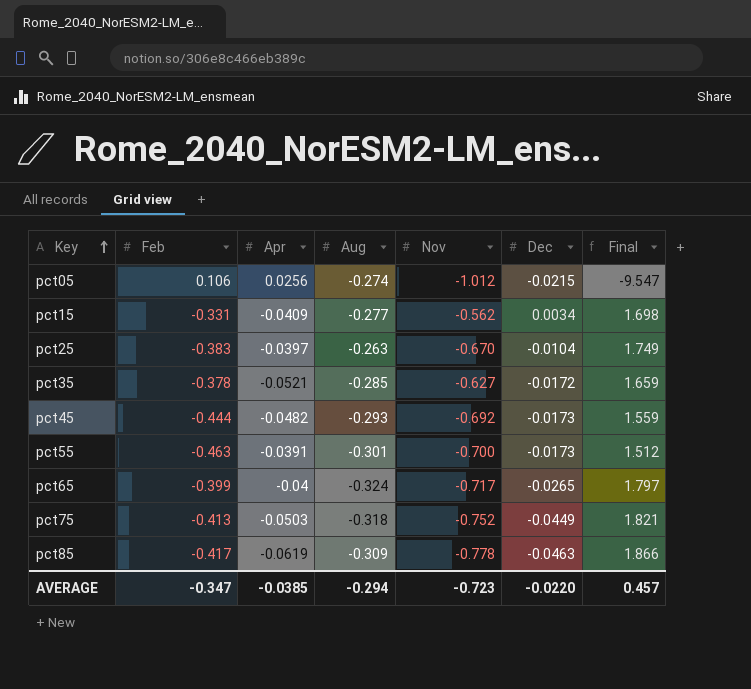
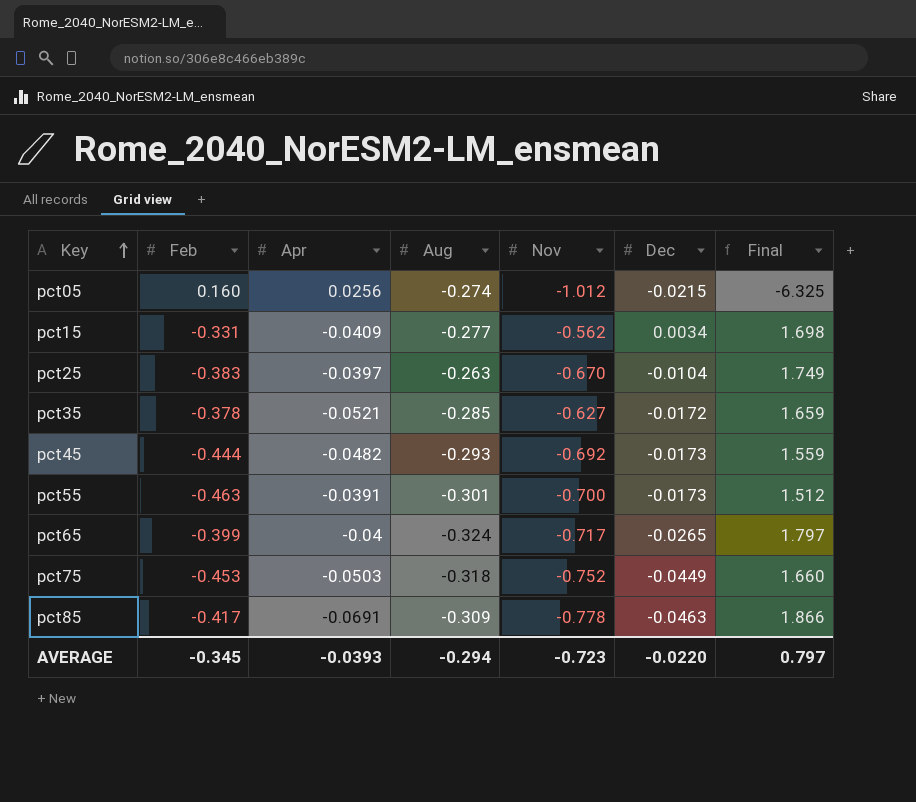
pct05 | Feb: 0.106 -> 0.160
pct05 | Final: -9.547 -> -6.325
pct75 | Feb: -0.413 -> -0.453
pct75 | Final: 1.821 -> 1.660
pct85 | Apr: -0.0619 -> -0.0691
AVERAGE | Feb: -0.347 -> -0.345
AVERAGE | Apr: -0.0385 -> -0.0393
AVERAGE | Final: 0.457 -> 0.797

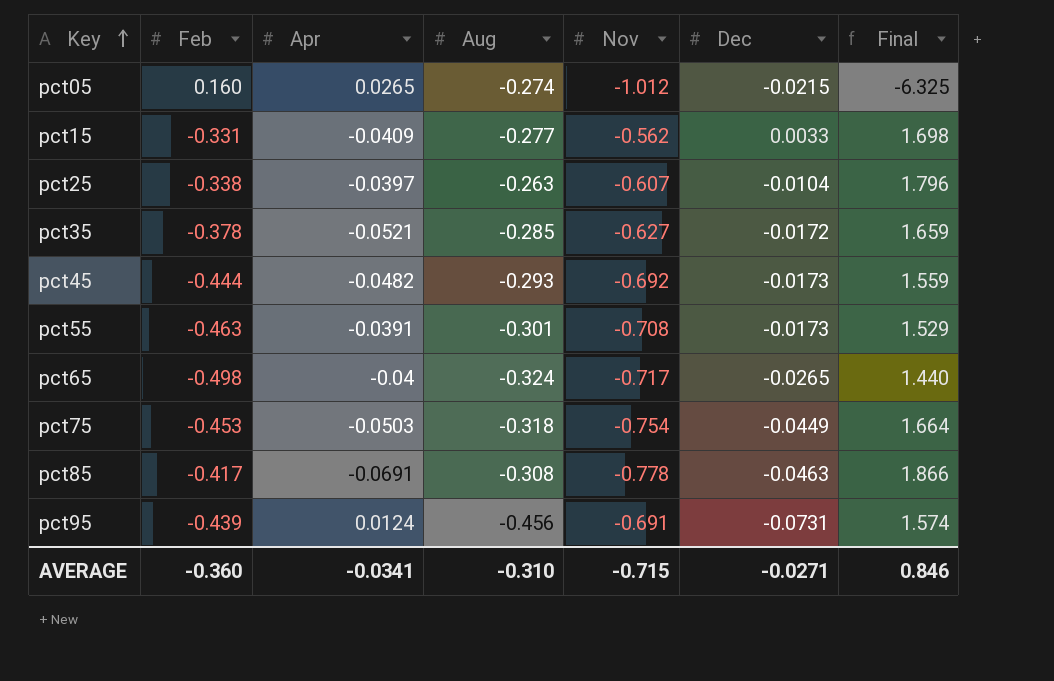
pct05 | Apr: 0.0256 -> 0.0265
pct15 | Dec: 0.0034 -> 0.0033
pct25 | Feb: -0.383 -> -0.338
pct25 | Nov: -0.670 -> -0.607
pct25 | Final: 1.749 -> 1.796
pct55 | Nov: -0.700 -> -0.708
pct55 | Final: 1.512 -> 1.529
pct65 | Feb: -0.399 -> -0.498
pct65 | Final: 1.797 -> 1.440
pct75 | Nov: -0.752 -> -0.754
pct75 | Final: 1.660 -> 1.664
pct85 | Aug: -0.309 -> -0.308
row pct95: none -> -0.439 | 0.0124 | -0.456 | -0.691 | -0.0731 | 1.574
AVERAGE | Feb: -0.345 -> -0.360
AVERAGE | Apr: -0.0393 -> -0.0341
AVERAGE | Aug: -0.294 -> -0.310
AVERAGE | Nov: -0.723 -> -0.715
AVERAGE | Dec: -0.0220 -> -0.0271
AVERAGE | Final: 0.797 -> 0.846

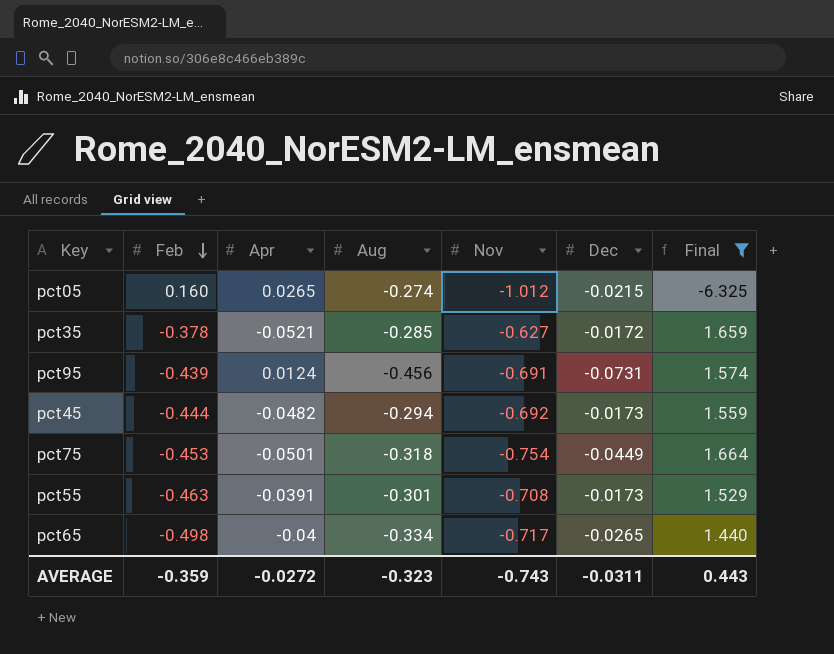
filter: none -> Final <= 1.664
row order: Key ascending -> Feb descending
pct45 | Aug: -0.293 -> -0.294
pct75 | Apr: -0.0503 -> -0.0501
pct65 | Aug: -0.324 -> -0.334
AVERAGE | Feb: -0.360 -> -0.359
AVERAGE | Apr: -0.0341 -> -0.0272
AVERAGE | Aug: -0.310 -> -0.323
AVERAGE | Nov: -0.715 -> -0.743
AVERAGE | Dec: -0.0271 -> -0.0311
AVERAGE | Final: 0.846 -> 0.443

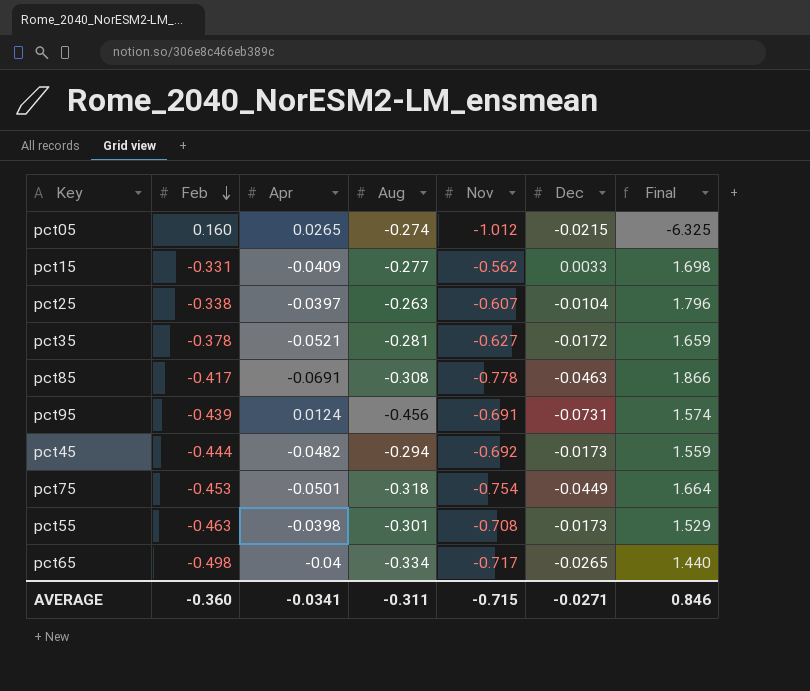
filter: Final <= 1.664 -> none
pct35 | Aug: -0.285 -> -0.281
pct55 | Apr: -0.0391 -> -0.0398
AVERAGE | Feb: -0.359 -> -0.360
AVERAGE | Apr: -0.0272 -> -0.0341
AVERAGE | Aug: -0.323 -> -0.311
AVERAGE | Nov: -0.743 -> -0.715
AVERAGE | Dec: -0.0311 -> -0.0271
AVERAGE | Final: 0.443 -> 0.846

